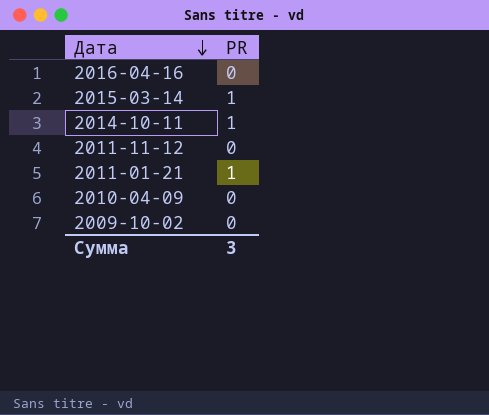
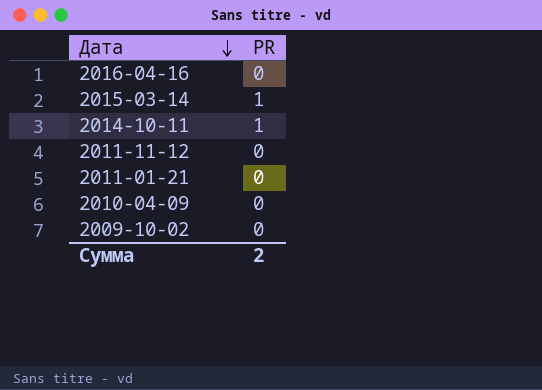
2011-01-21 | PR: 1 -> 0
Сумма | PR: 3 -> 2

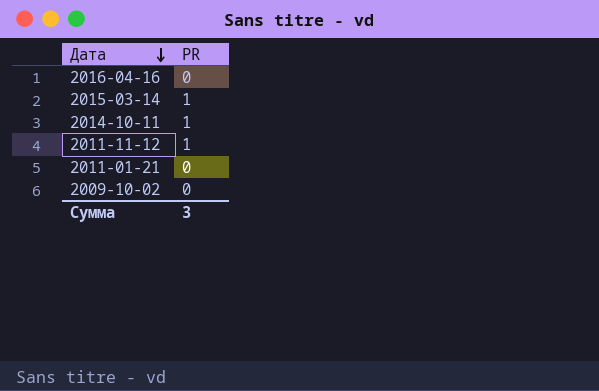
row 2010-04-09: 0 -> none
2011-11-12 | PR: 0 -> 1
Сумма | PR: 2 -> 3

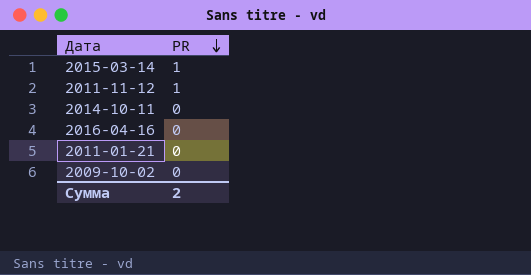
row order: Дата descending -> PR descending
2014-10-11 | PR: 1 -> 0
Сумма | PR: 3 -> 2

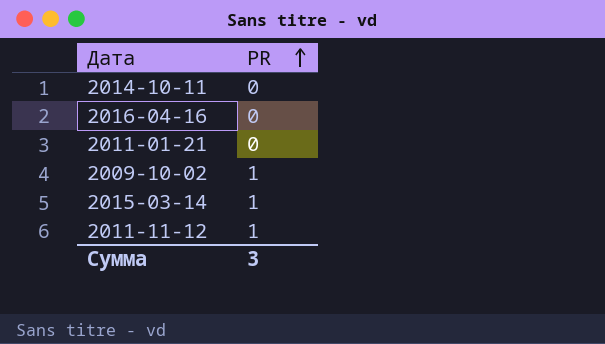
row order: PR descending -> PR ascending
2009-10-02 | PR: 0 -> 1
Сумма | PR: 2 -> 3

